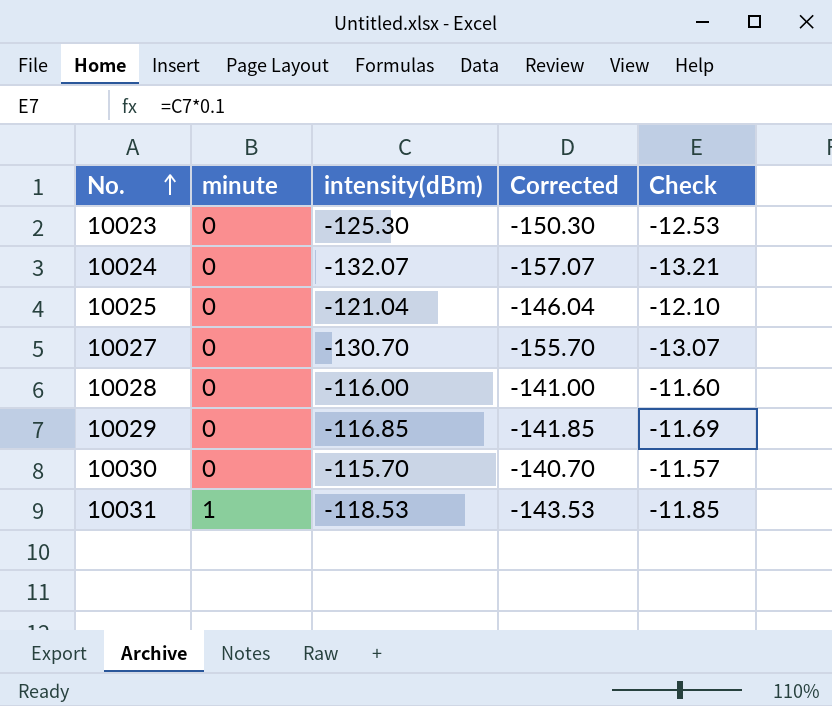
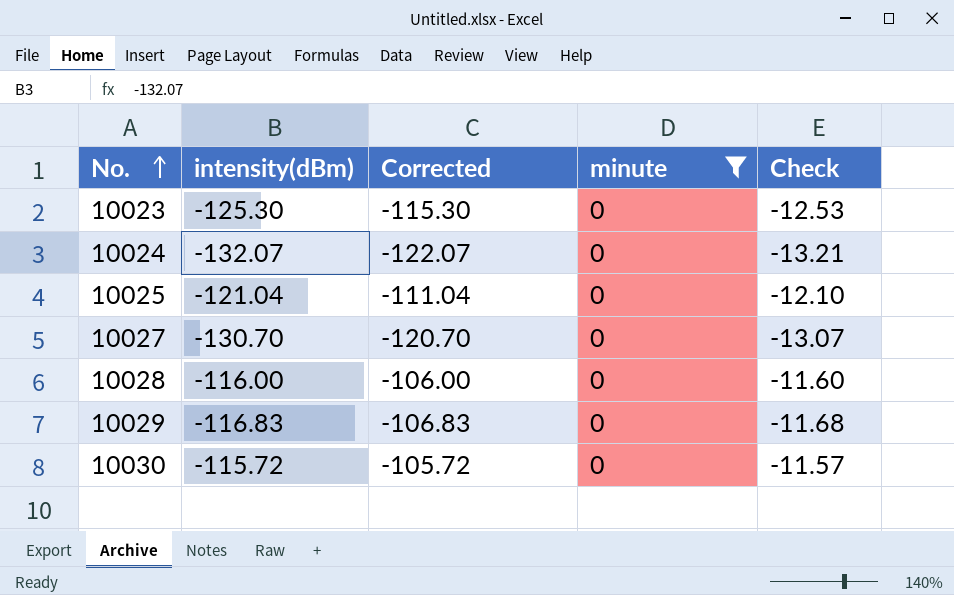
filter: none -> minute = 0
column Corrected | formula: [intensity(dBm)] - 25 -> [intensity(dBm)] + 10
column minute | position: 2 -> 4
10029 | intensity(dBm): -116.85 -> -116.83
10029 | Check: -11.69 -> -11.68
10030 | intensity(dBm): -115.70 -> -115.72

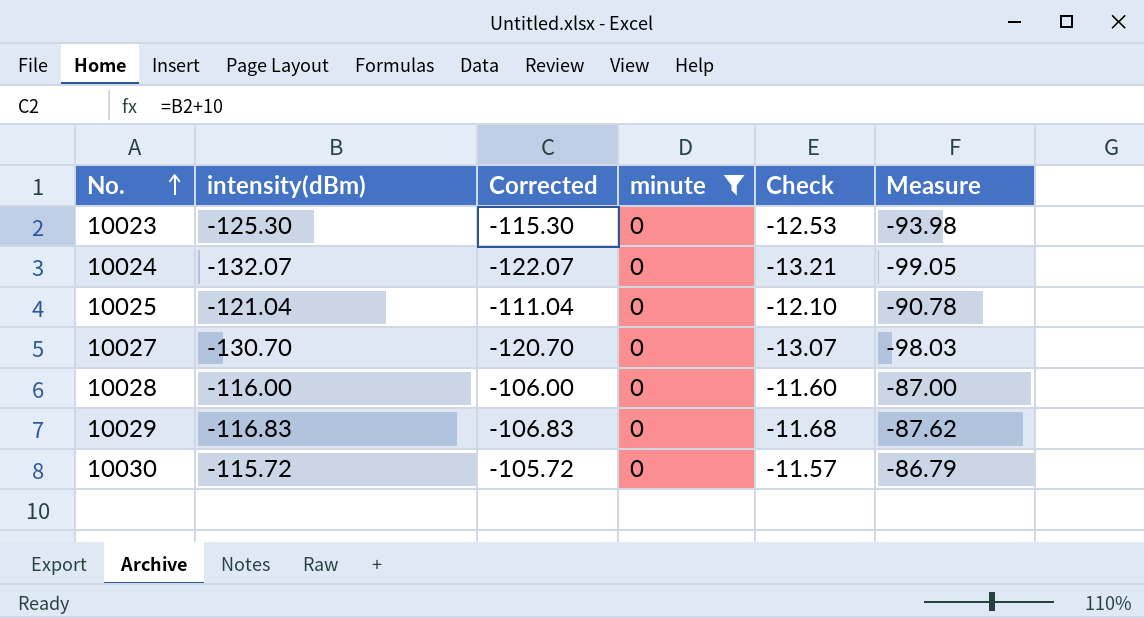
column Measure | formula: none -> [intensity(dBm)] * 0.75

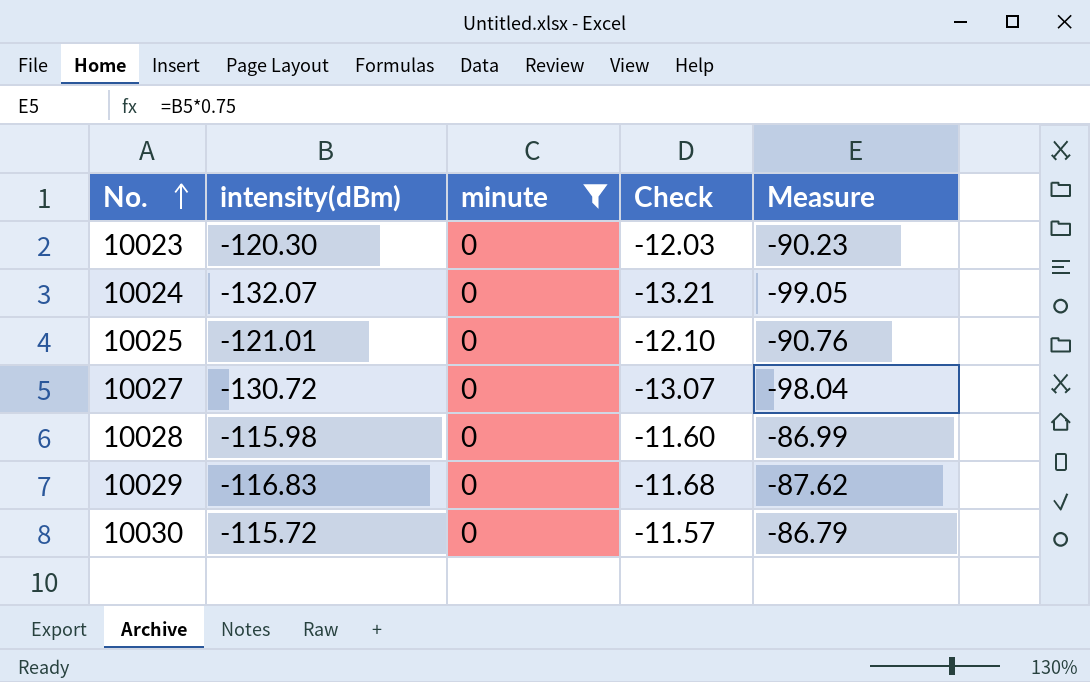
column Corrected | formula: [intensity(dBm)] + 10 -> none
10023 | intensity(dBm): -125.30 -> -120.30
10023 | Check: -12.53 -> -12.03
10023 | Measure: -93.98 -> -90.23
10025 | intensity(dBm): -121.04 -> -121.01
10025 | Measure: -90.78 -> -90.76
10027 | intensity(dBm): -130.70 -> -130.72
10027 | Measure: -98.03 -> -98.04
10028 | intensity(dBm): -116.00 -> -115.98
10028 | Measure: -87.00 -> -86.99

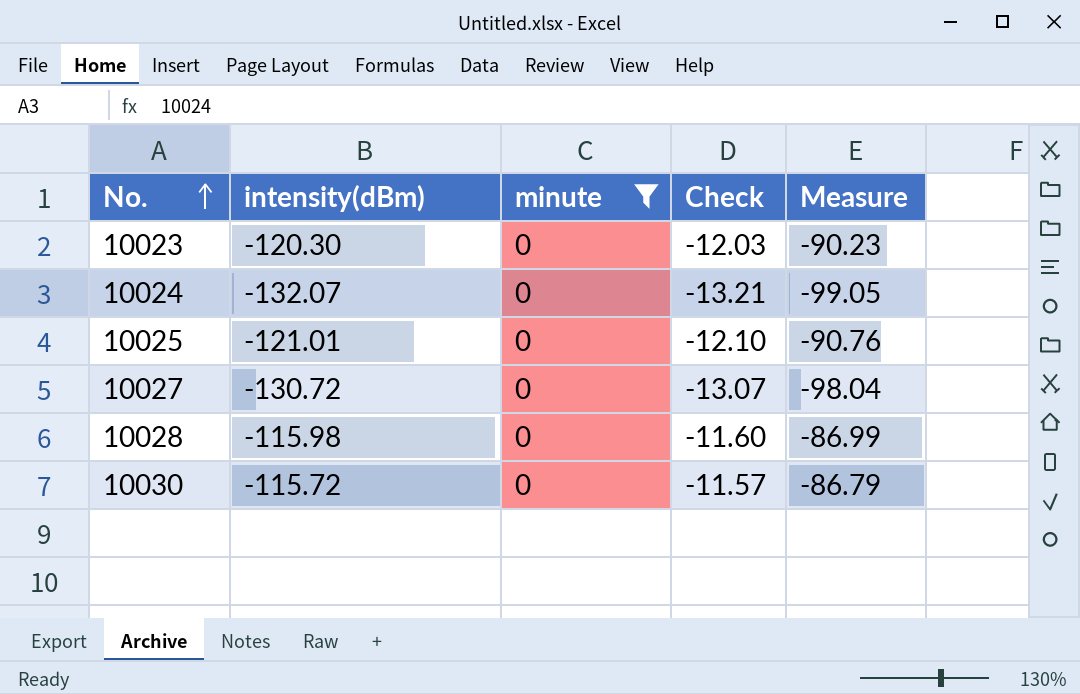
row 10029: -116.83 | 0 | -11.68 | -87.62 -> none

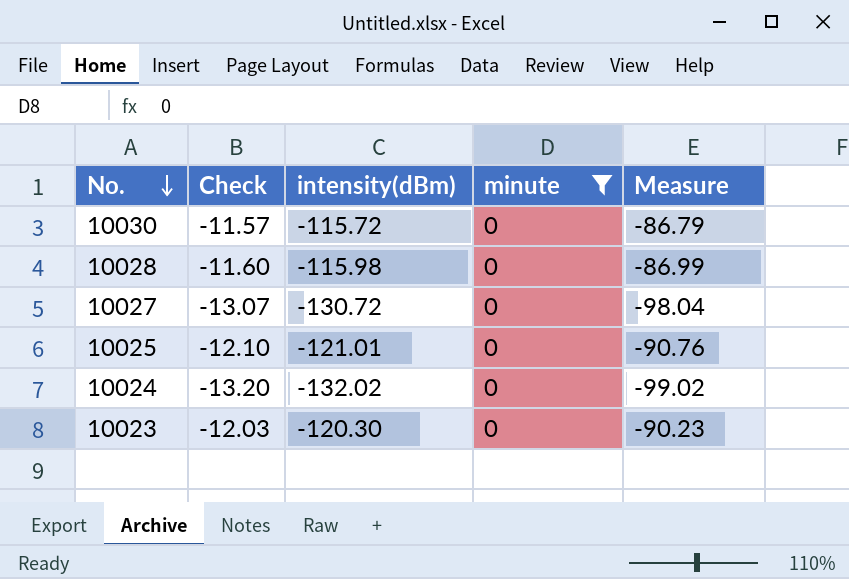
row order: No. ascending -> No. descending
column Check | position: 4 -> 2
10024 | Check: -13.21 -> -13.20
10024 | intensity(dBm): -132.07 -> -132.02
10024 | Measure: -99.05 -> -99.02

